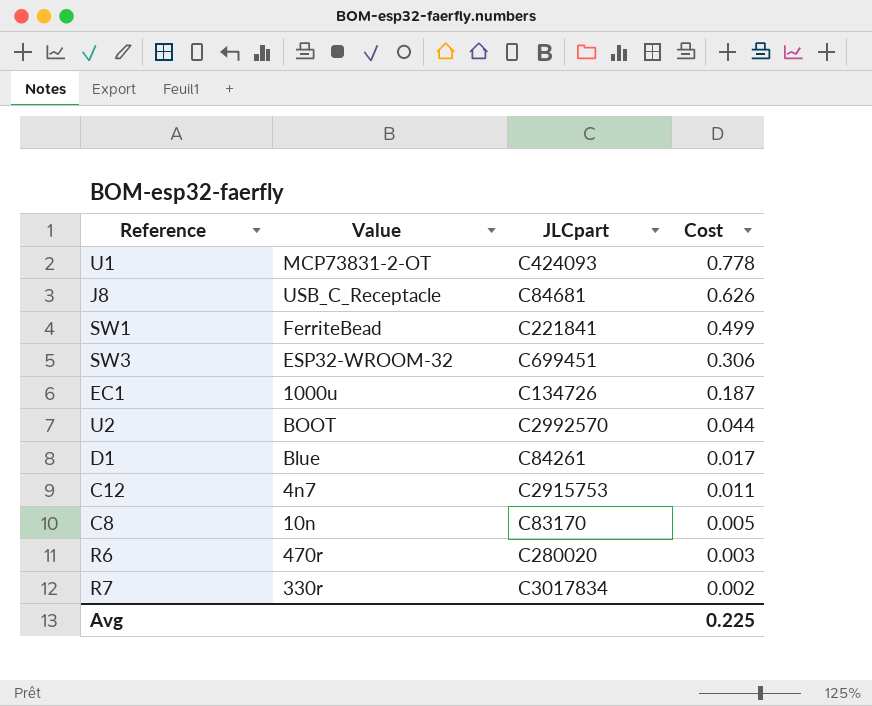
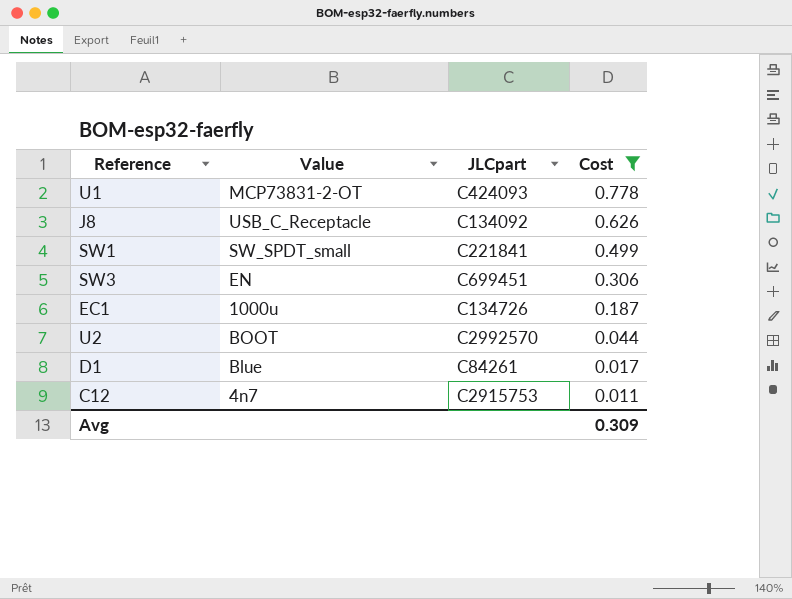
filter: none -> Cost >= 0.011
J8 | JLCpart: C84681 -> C134092
SW1 | Value: FerriteBead -> SW_SPDT_small
SW3 | Value: ESP32-WROOM-32 -> EN
Avg | Cost: 0.225 -> 0.309

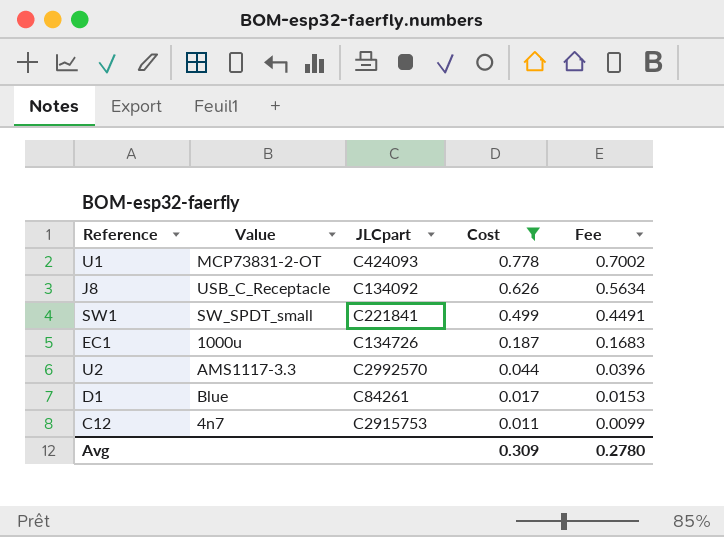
column Fee | formula: none -> [Cost] * 0.9
row SW3: EN | C699451 | 0.306 -> none
U2 | Value: BOOT -> AMS1117-3.3

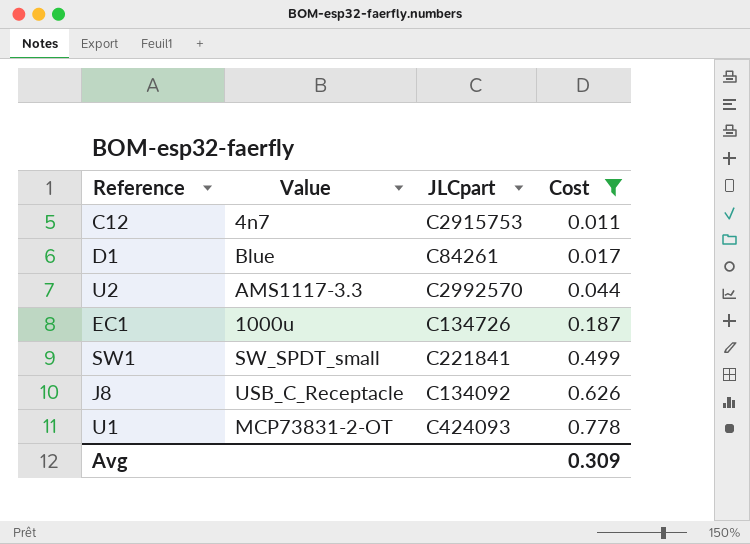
row order: Cost descending -> Cost ascending
column Fee | formula: [Cost] * 0.9 -> none

